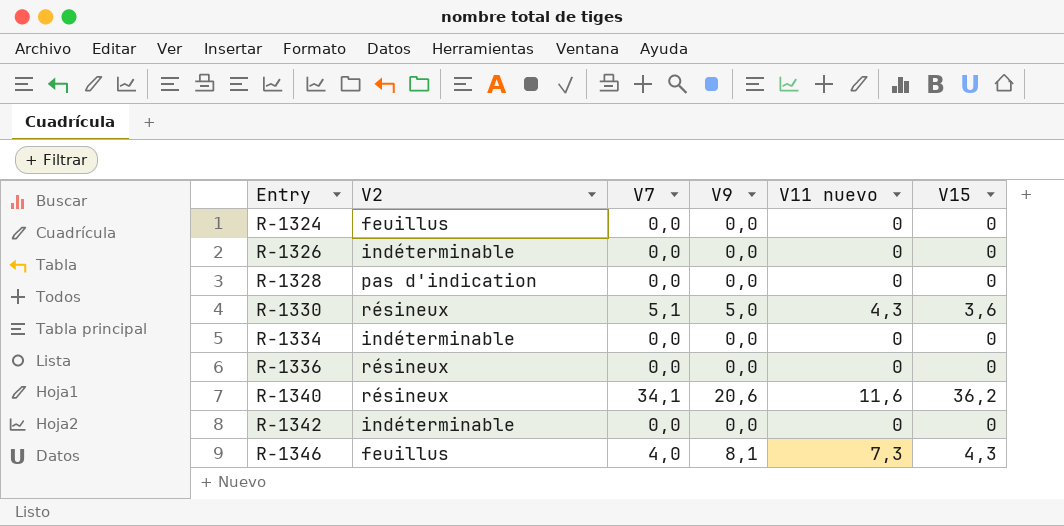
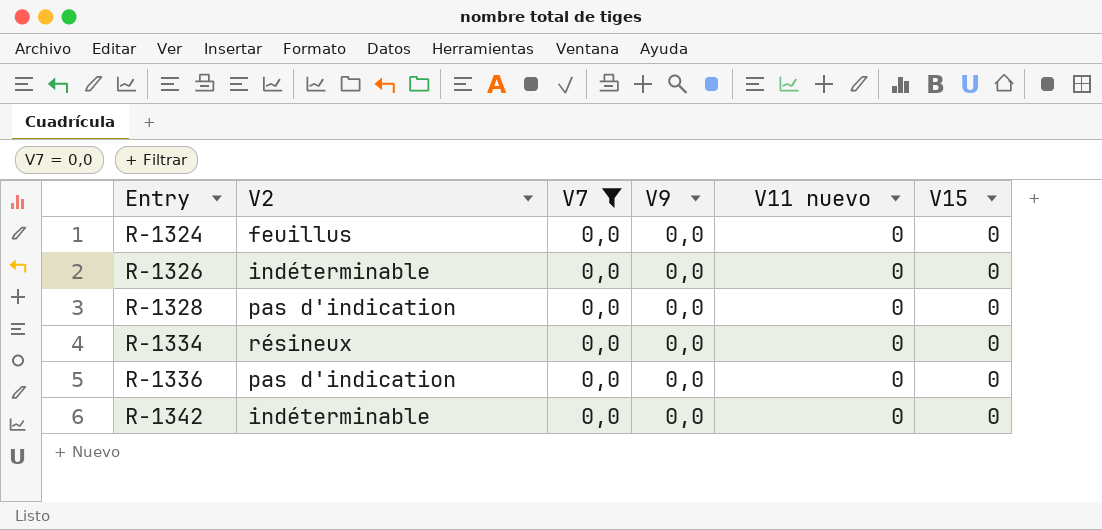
filter: none -> V7 = 0,0
R-1334 | V2: indéterminable -> résineux
R-1336 | V2: résineux -> pas d'indication

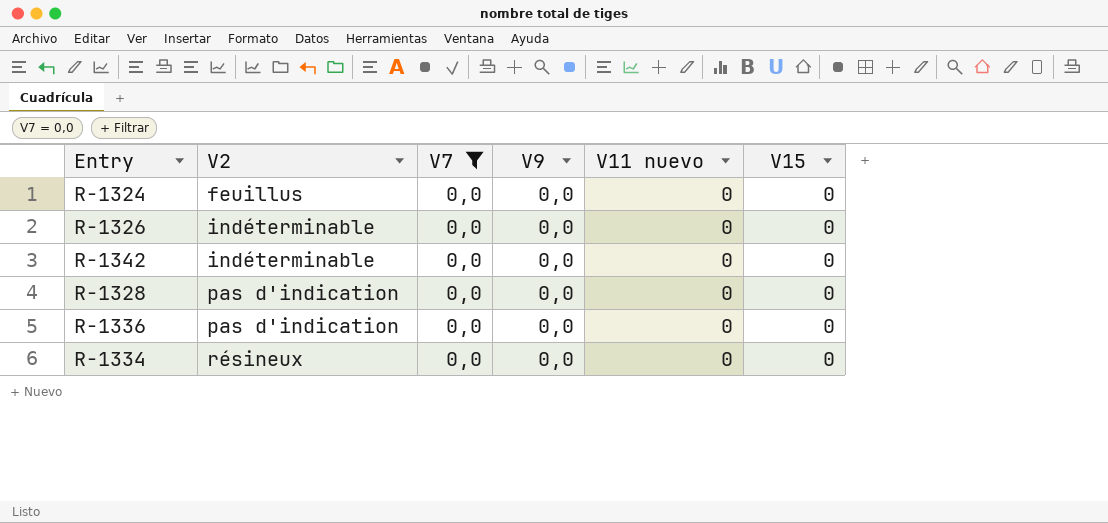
row order: Entry ascending -> V2 ascending

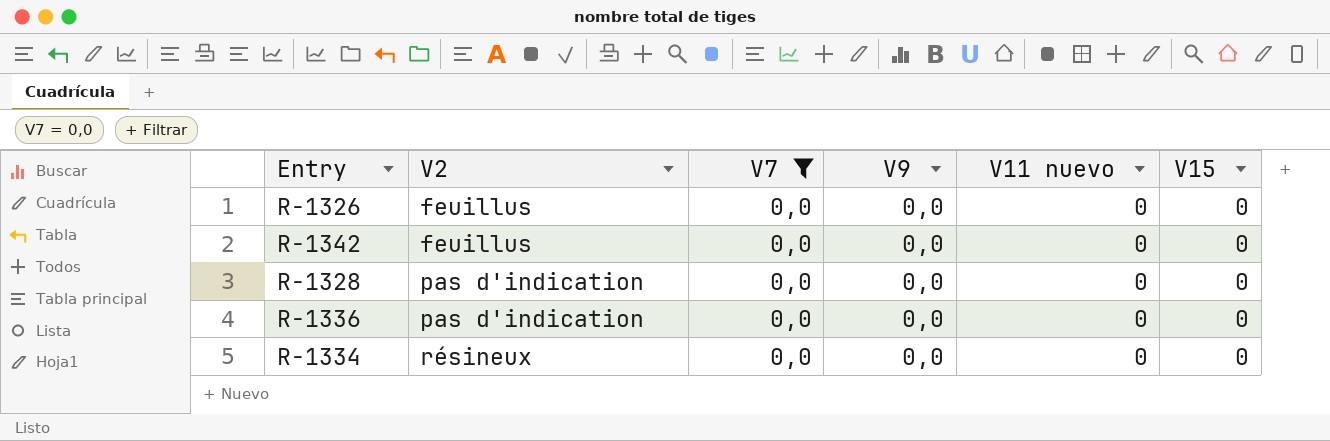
row R-1324: feuillus | 0,0 | 0,0 | 0 | 0 -> none
R-1326 | V2: indéterminable -> feuillus
R-1342 | V2: indéterminable -> feuillus

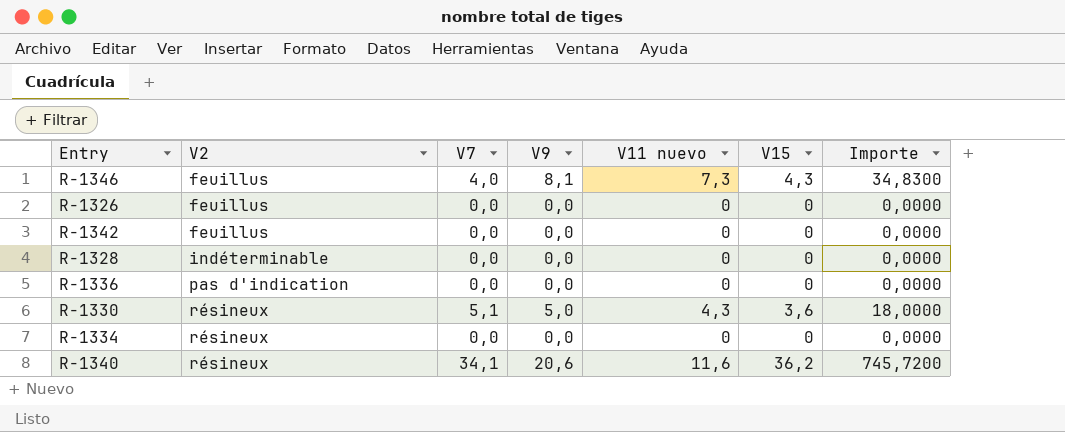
filter: V7 = 0,0 -> none
column Importe | formula: none -> [V9] * [V15]
R-1328 | V2: pas d'indication -> indéterminable

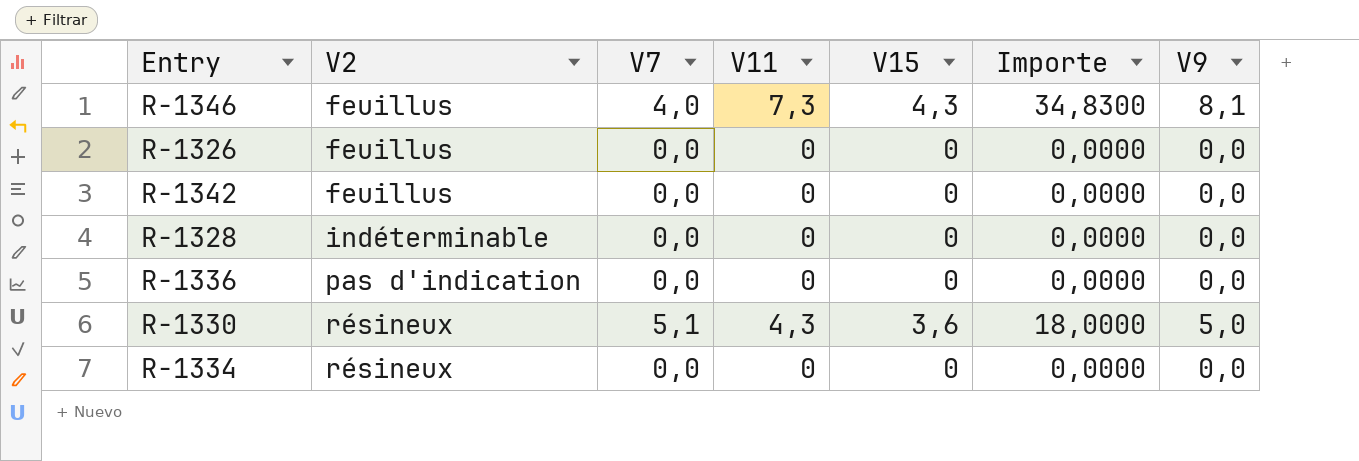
column name: V11 nuevo -> V11
column V9 | position: 4 -> 7
row R-1340: résineux | 34,1 | 20,6 | 11,6 | 36,2 | 745,7200 -> none

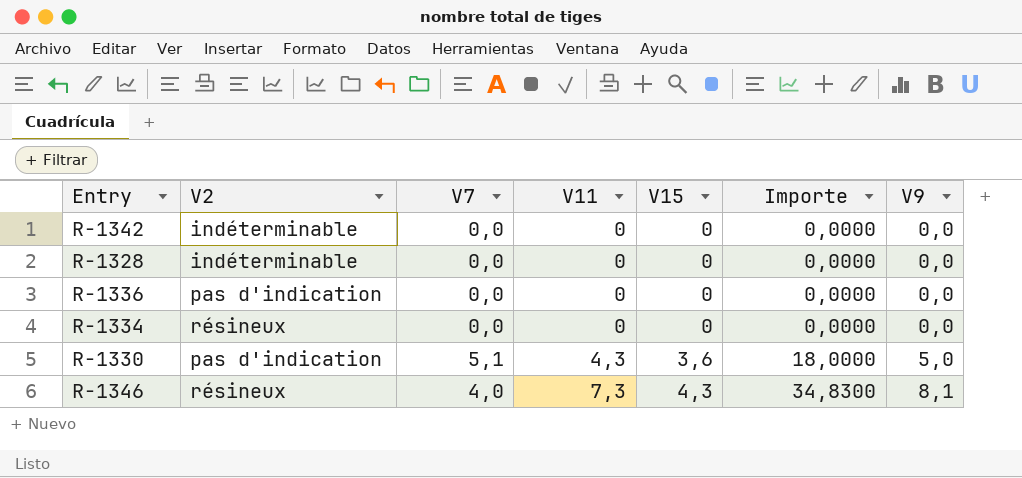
row order: V2 ascending -> V11 ascending
row R-1326: feuillus | 0,0 | 0 | 0 | 0,0000 | 0,0 -> none
R-1342 | V2: feuillus -> indéterminable
R-1330 | V2: résineux -> pas d'indication
R-1346 | V2: feuillus -> résineux

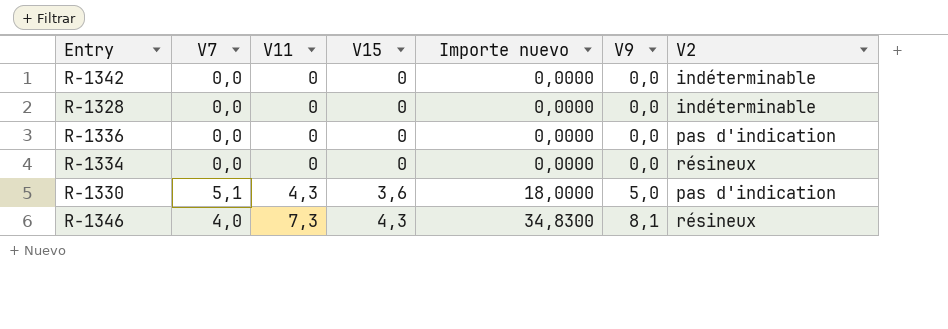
column name: Importe -> Importe nuevo
column V2 | position: 2 -> 7

